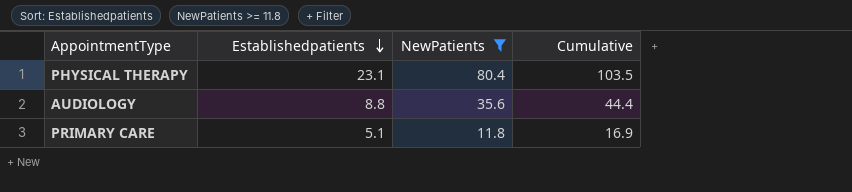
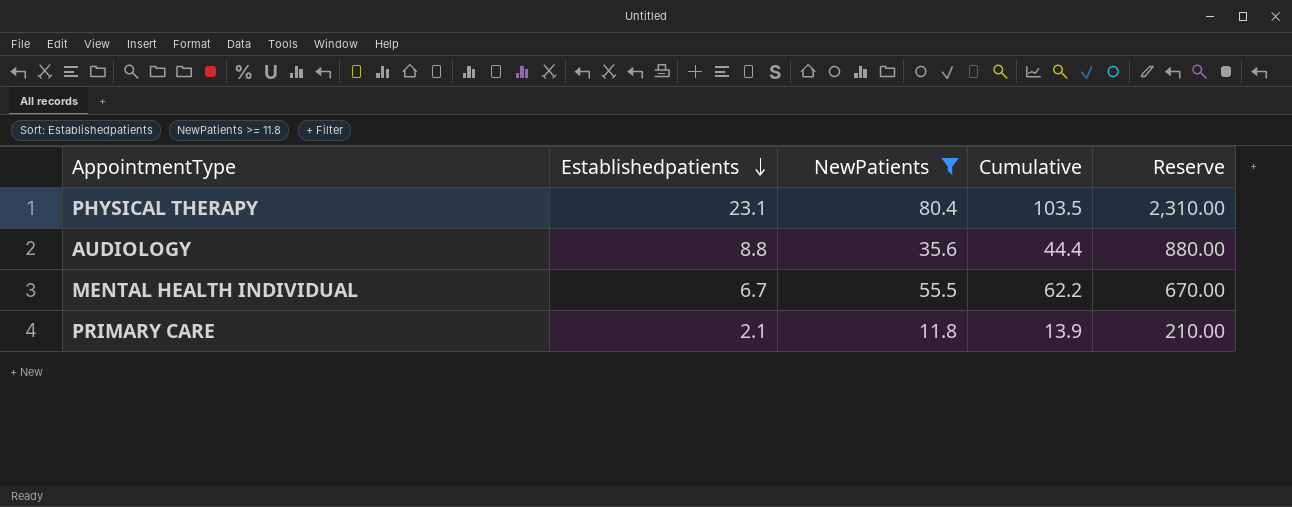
column Reserve | formula: none -> [Establishedpatients] * 100
row MENTAL HEALTH INDIVIDUAL: none -> 6.7 | 55.5 | 62.2 | 670.00
PRIMARY CARE | Establishedpatients: 5.1 -> 2.1
PRIMARY CARE | Cumulative: 16.9 -> 13.9

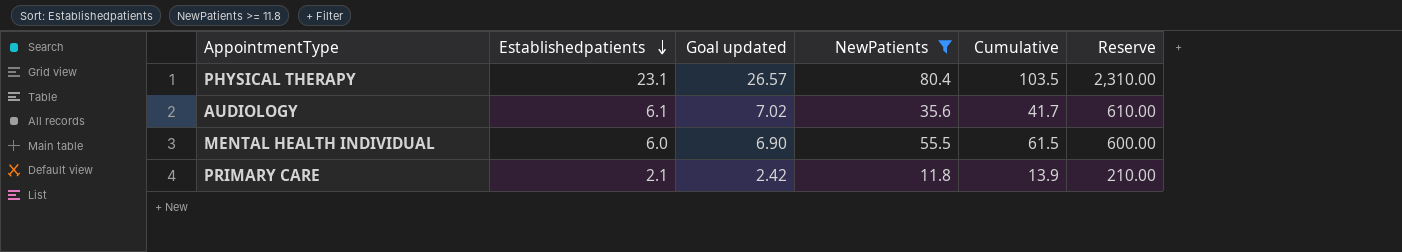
column Goal updated | formula: none -> [Establishedpatients] * 1.15
AUDIOLOGY | Establishedpatients: 8.8 -> 6.1
AUDIOLOGY | Cumulative: 44.4 -> 41.7
AUDIOLOGY | Reserve: 880.00 -> 610.00
MENTAL HEALTH INDIVIDUAL | Establishedpatients: 6.7 -> 6.0
MENTAL HEALTH INDIVIDUAL | Cumulative: 62.2 -> 61.5
MENTAL HEALTH INDIVIDUAL | Reserve: 670.00 -> 600.00

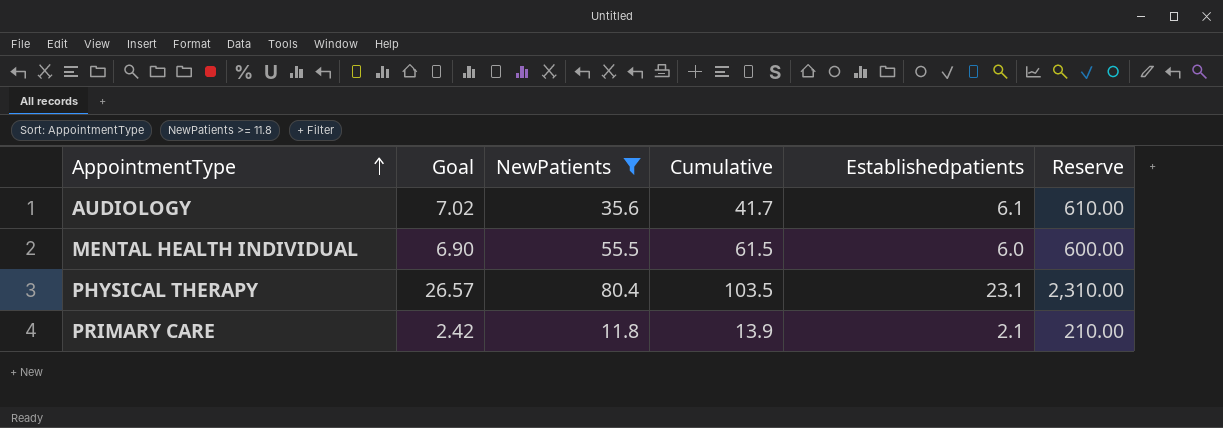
row order: Establishedpatients descending -> AppointmentType ascending
column name: Goal updated -> Goal
column Establishedpatients | position: 2 -> 5

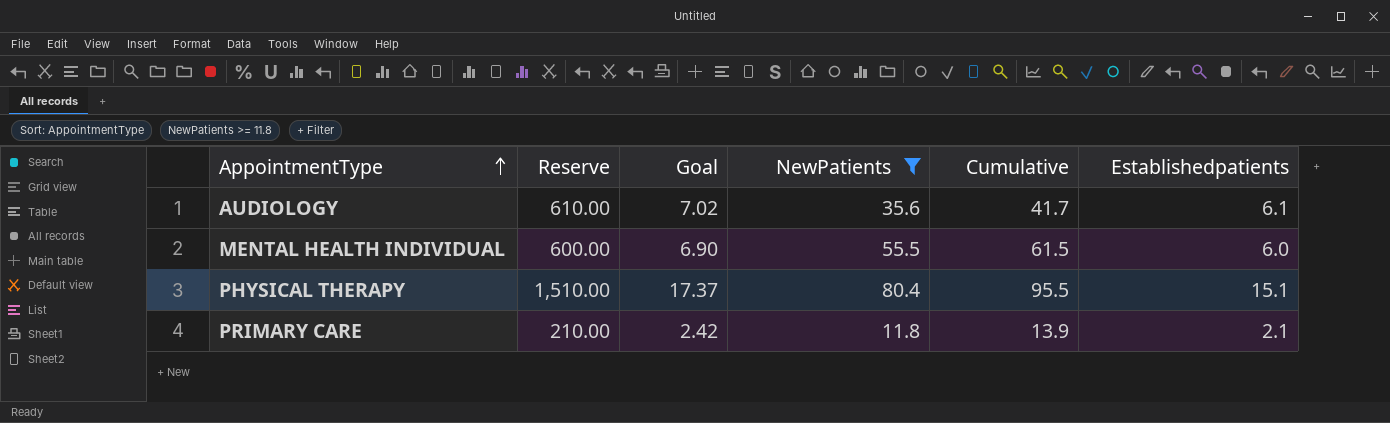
column Reserve | position: 6 -> 2
PHYSICAL THERAPY | Reserve: 2,310.00 -> 1,510.00
PHYSICAL THERAPY | Goal: 26.57 -> 17.37
PHYSICAL THERAPY | Cumulative: 103.5 -> 95.5
PHYSICAL THERAPY | Establishedpatients: 23.1 -> 15.1

